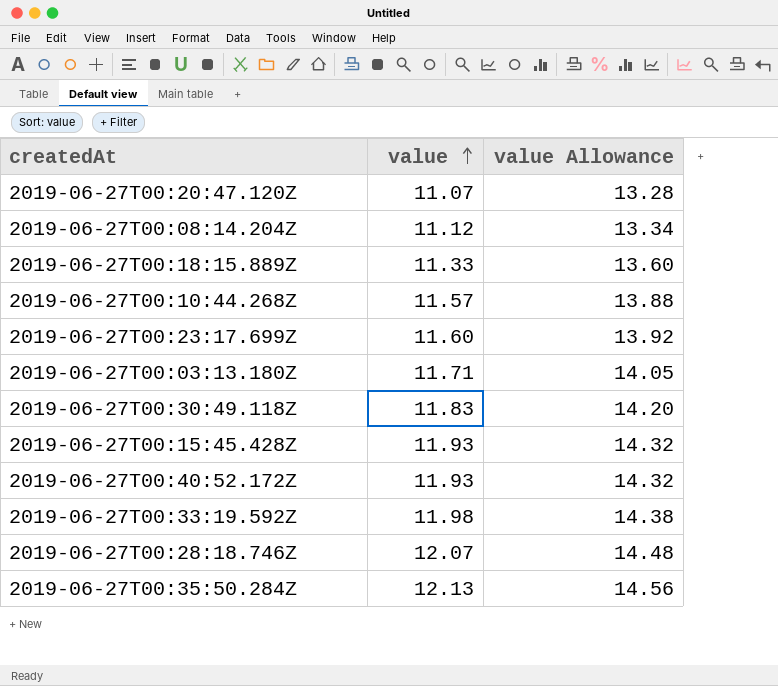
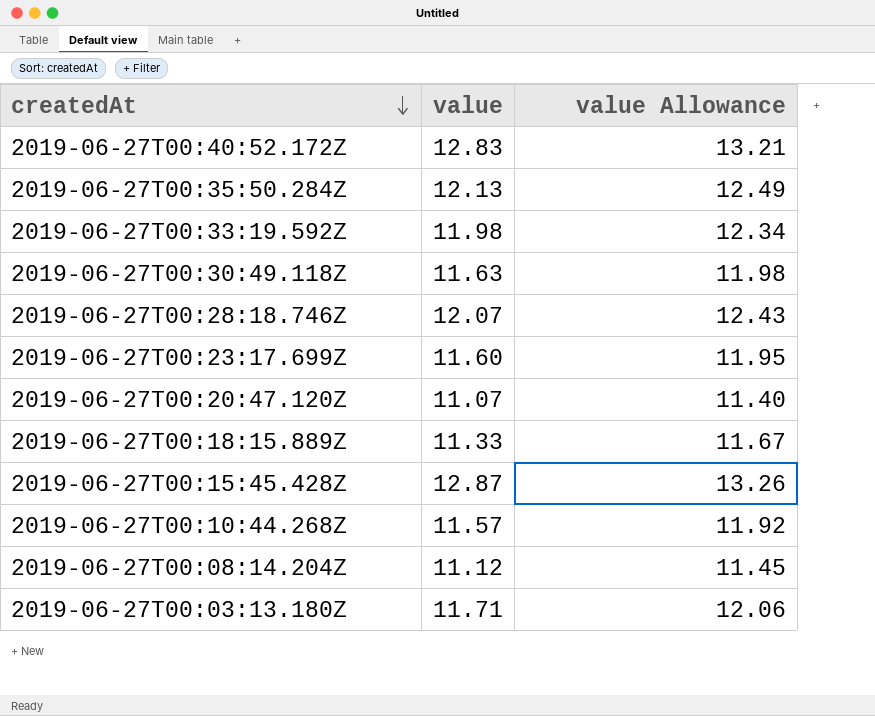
row order: value ascending -> createdAt descending
column value Allowance | formula: [value] * 1.2 -> [value] * 1.03
2019-06-27T00:40:52.172Z | value: 11.93 -> 12.83
2019-06-27T00:30:49.118Z | value: 11.83 -> 11.63
2019-06-27T00:15:45.428Z | value: 11.93 -> 12.87

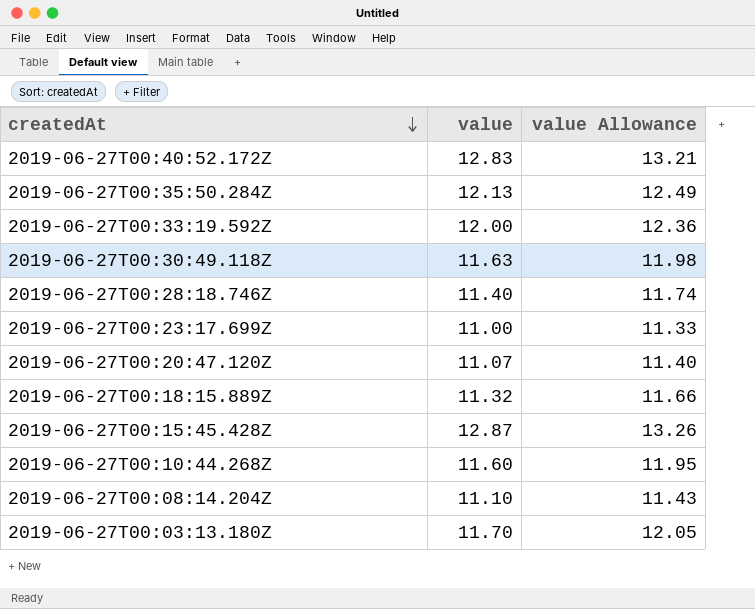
2019-06-27T00:33:19.592Z | value: 11.98 -> 12.00
2019-06-27T00:33:19.592Z | value Allowance: 12.34 -> 12.36
2019-06-27T00:28:18.746Z | value: 12.07 -> 11.40
2019-06-27T00:28:18.746Z | value Allowance: 12.43 -> 11.74
2019-06-27T00:23:17.699Z | value: 11.60 -> 11.00
2019-06-27T00:23:17.699Z | value Allowance: 11.95 -> 11.33
2019-06-27T00:18:15.889Z | value: 11.33 -> 11.32
2019-06-27T00:18:15.889Z | value Allowance: 11.67 -> 11.66
2019-06-27T00:10:44.268Z | value: 11.57 -> 11.60
2019-06-27T00:10:44.268Z | value Allowance: 11.92 -> 11.95
2019-06-27T00:08:14.204Z | value: 11.12 -> 11.10
2019-06-27T00:08:14.204Z | value Allowance: 11.45 -> 11.43
2019-06-27T00:03:13.180Z | value: 11.71 -> 11.70
2019-06-27T00:03:13.180Z | value Allowance: 12.06 -> 12.05

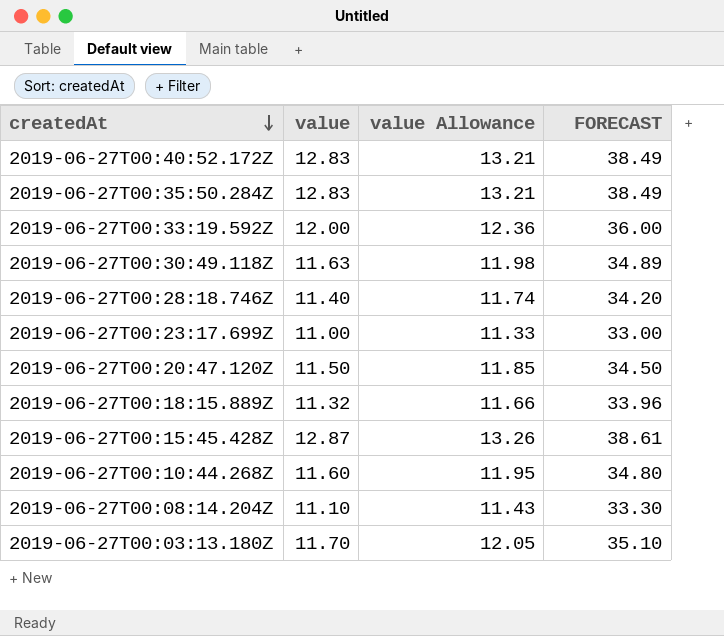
column FORECAST | formula: none -> [value] * 3
2019-06-27T00:35:50.284Z | value: 12.13 -> 12.83
2019-06-27T00:35:50.284Z | value Allowance: 12.49 -> 13.21
2019-06-27T00:20:47.120Z | value: 11.07 -> 11.50
2019-06-27T00:20:47.120Z | value Allowance: 11.40 -> 11.85

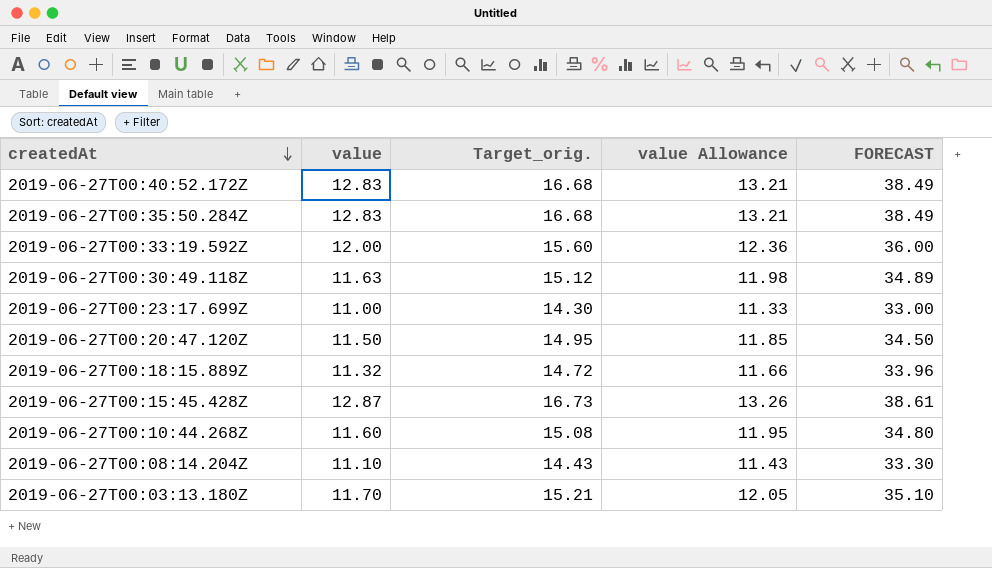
column Target_orig. | formula: none -> [value] * 1.3
row 2019-06-27T00:28:18.746Z: 11.40 | 11.74 | 34.20 -> none

